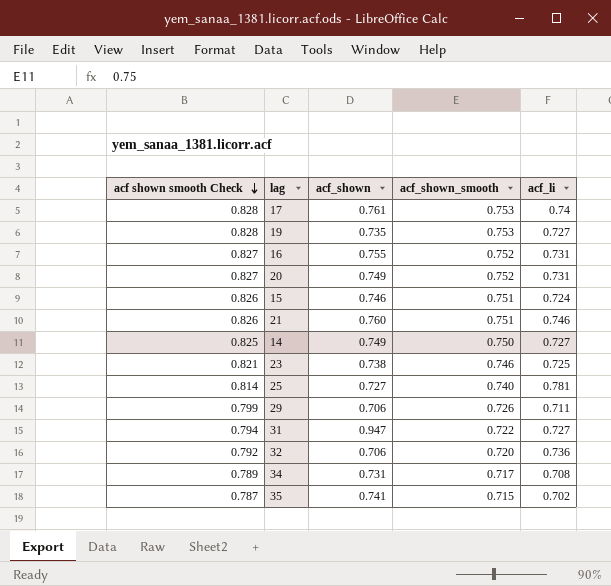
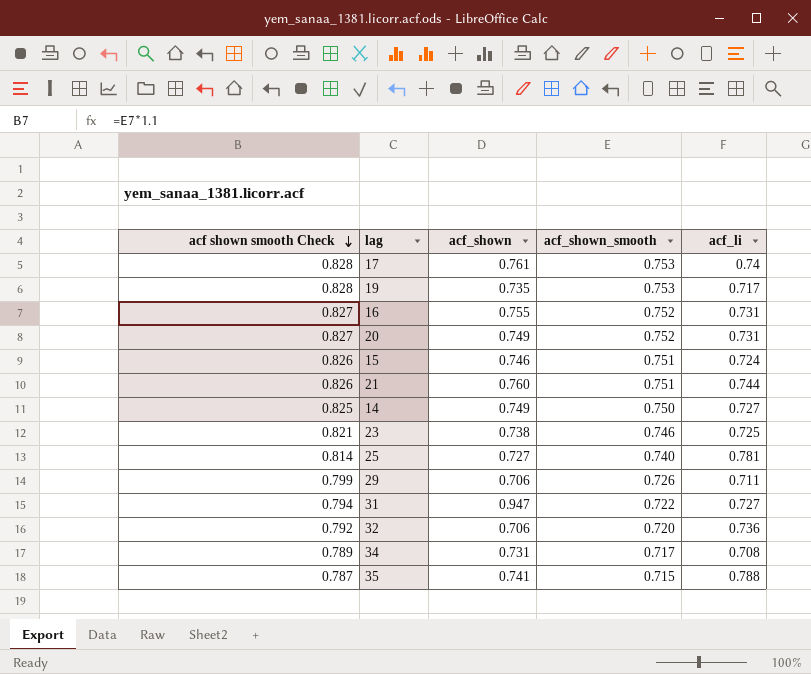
19 | acf_li: 0.727 -> 0.717
21 | acf_li: 0.746 -> 0.744
35 | acf_li: 0.702 -> 0.788

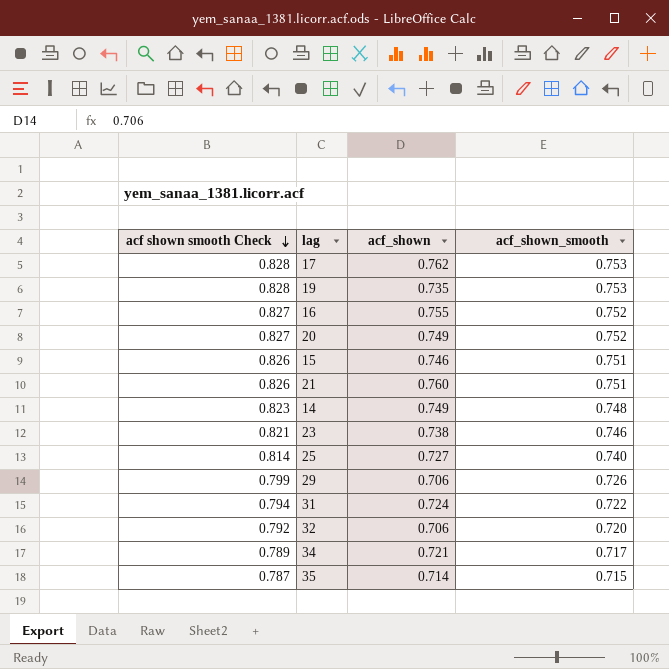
column acf_li | position: 5 -> none
17 | acf_shown: 0.761 -> 0.762
14 | acf shown smooth Check: 0.825 -> 0.823
14 | acf_shown_smooth: 0.750 -> 0.748
31 | acf_shown: 0.947 -> 0.724
34 | acf_shown: 0.731 -> 0.721
35 | acf_shown: 0.741 -> 0.714

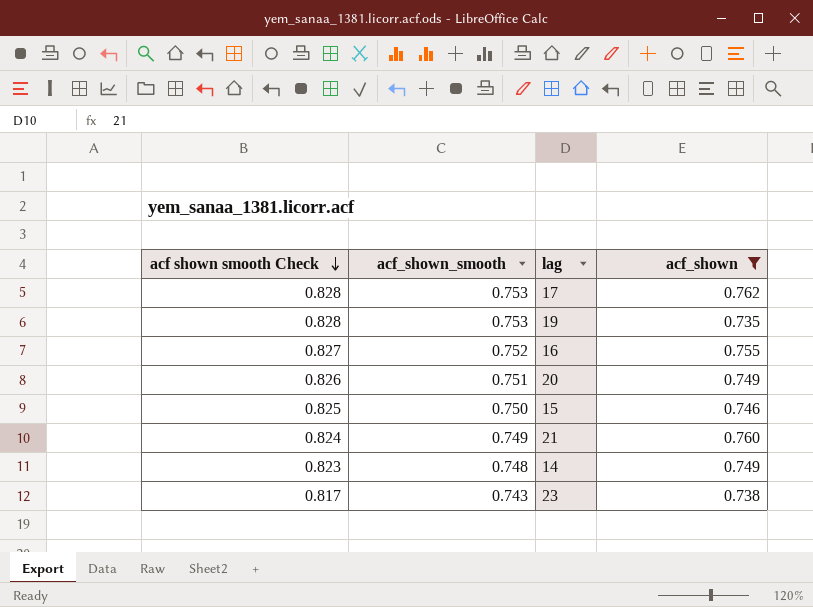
filter: none -> acf_shown >= 0.735
column acf_shown_smooth | position: 4 -> 2
20 | acf shown smooth Check: 0.827 -> 0.826
20 | acf_shown_smooth: 0.752 -> 0.751
15 | acf shown smooth Check: 0.826 -> 0.825
15 | acf_shown_smooth: 0.751 -> 0.750
21 | acf shown smooth Check: 0.826 -> 0.824
21 | acf_shown_smooth: 0.751 -> 0.749
23 | acf shown smooth Check: 0.821 -> 0.817
23 | acf_shown_smooth: 0.746 -> 0.743

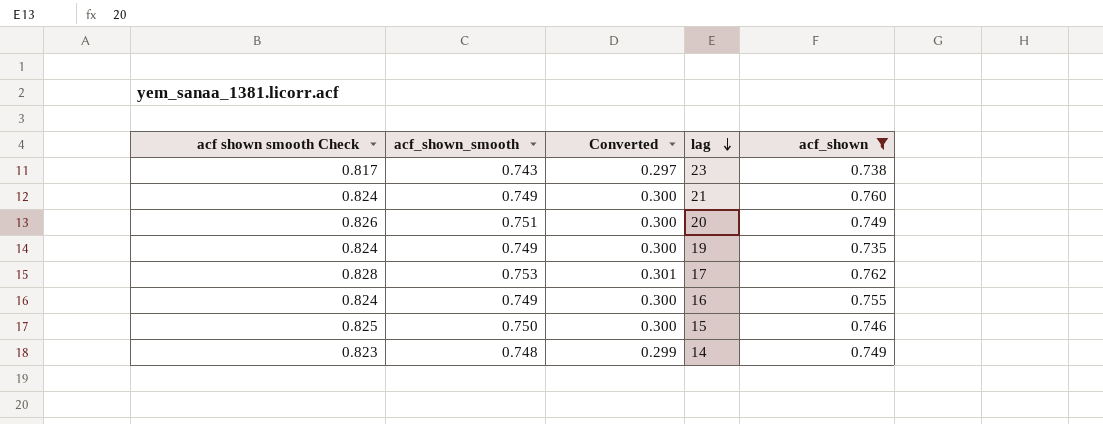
row order: acf shown smooth Check descending -> lag descending
column Converted | formula: none -> [acf_shown_smooth] * 0.4
19 | acf shown smooth Check: 0.828 -> 0.824
19 | acf_shown_smooth: 0.753 -> 0.749
16 | acf shown smooth Check: 0.827 -> 0.824
16 | acf_shown_smooth: 0.752 -> 0.749

